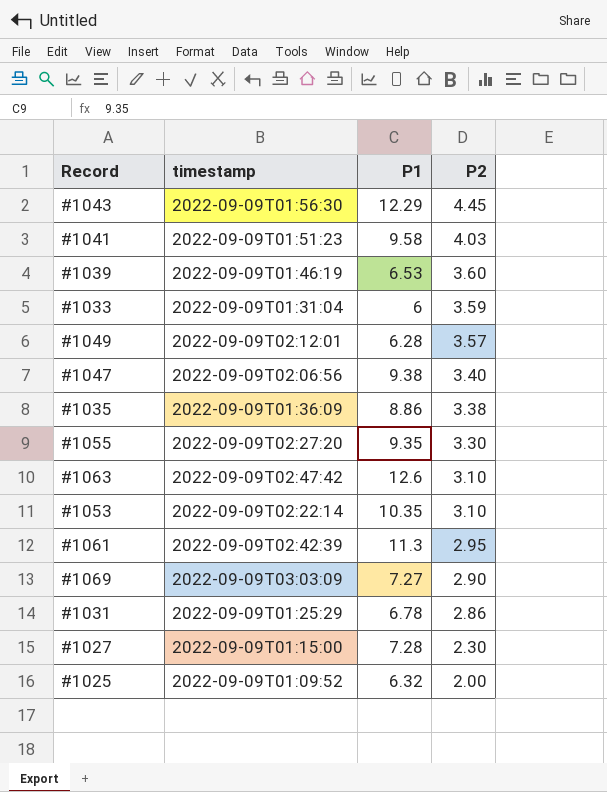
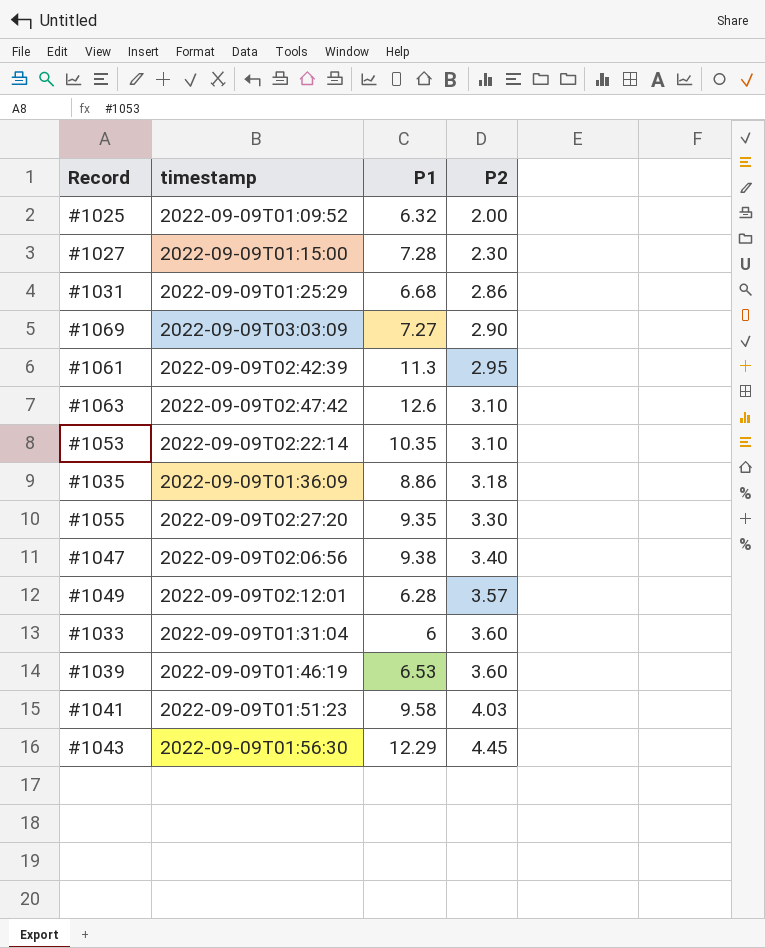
row order: P2 descending -> P2 ascending
#1031 | P1: 6.78 -> 6.68
#1035 | P2: 3.38 -> 3.18
#1033 | P2: 3.59 -> 3.60

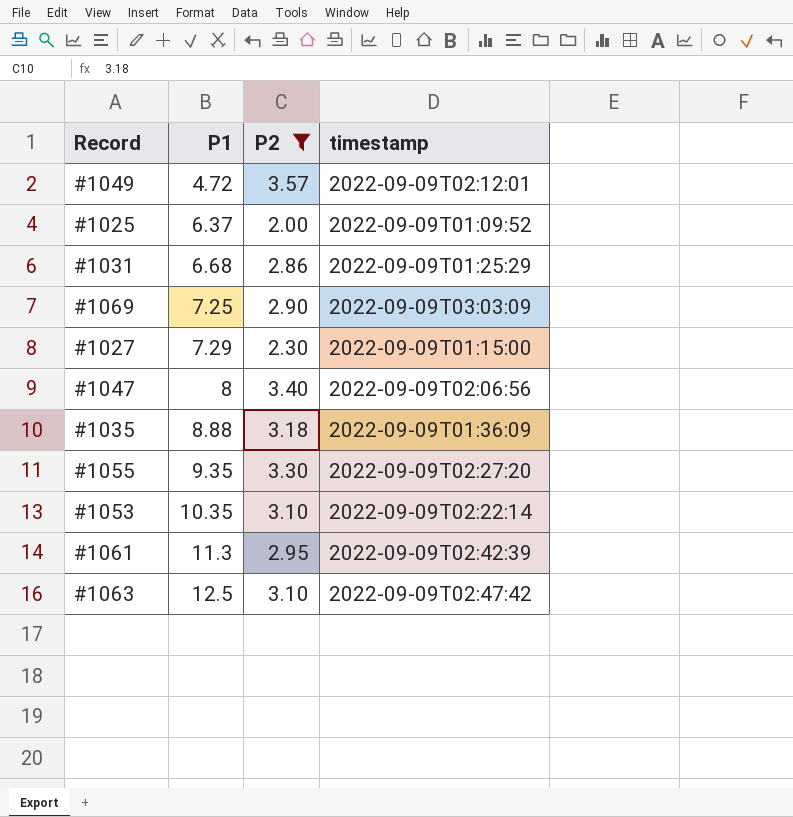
filter: none -> P2 <= 3.57
row order: P2 ascending -> P1 ascending
column timestamp | position: 2 -> 4
#1049 | P1: 6.28 -> 4.72
#1025 | P1: 6.32 -> 6.37
#1069 | P1: 7.27 -> 7.25
#1027 | P1: 7.28 -> 7.29
#1047 | P1: 9.38 -> 8
#1035 | P1: 8.86 -> 8.88
#1063 | P1: 12.6 -> 12.5

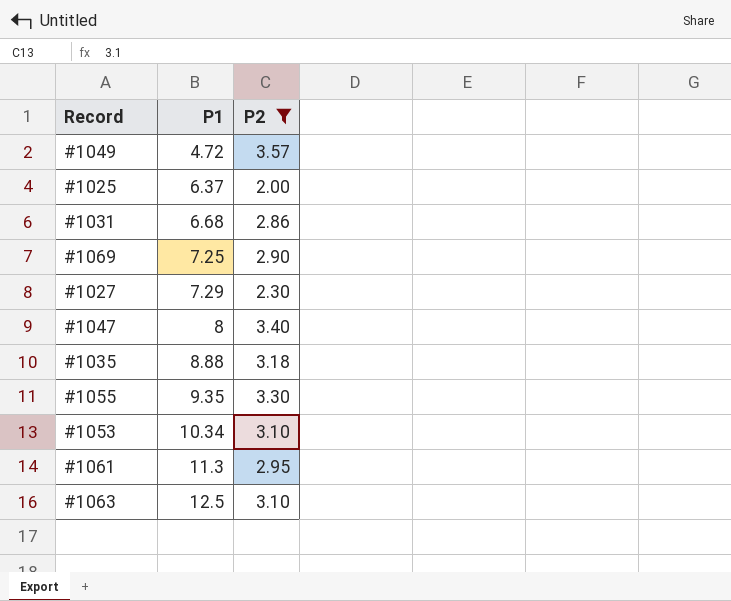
column timestamp | position: 4 -> none
#1053 | P1: 10.35 -> 10.34

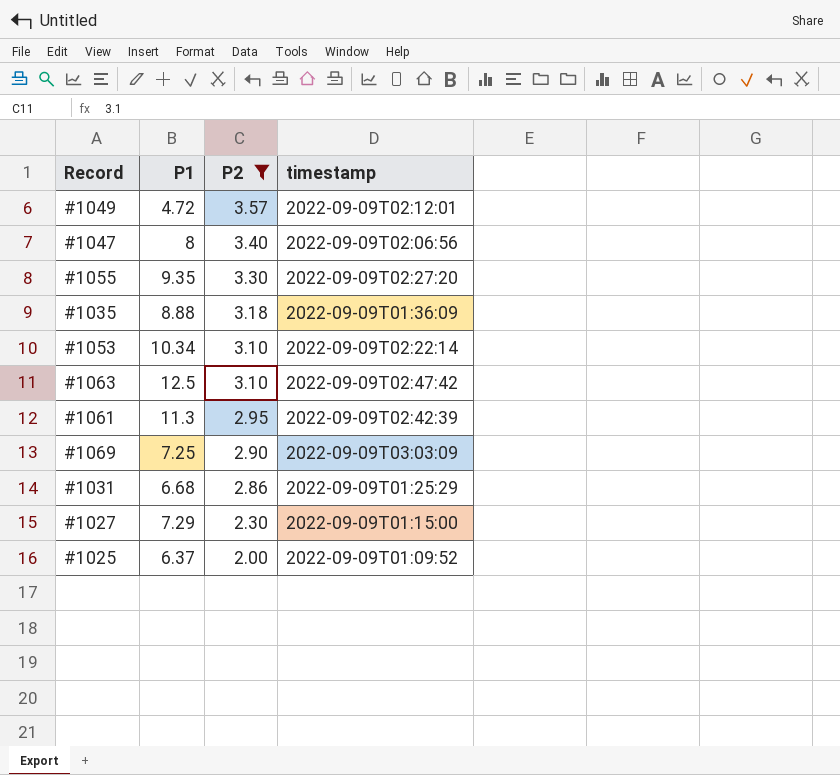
row order: P1 ascending -> P2 descending
column timestamp | position: none -> 4

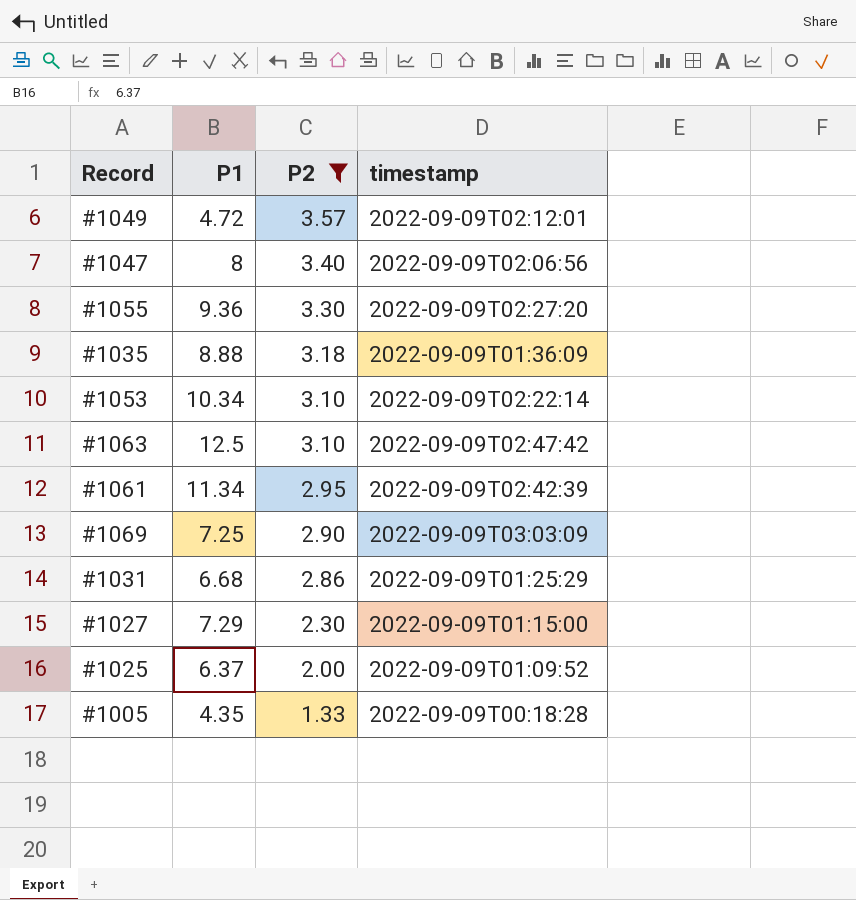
#1055 | P1: 9.35 -> 9.36
#1061 | P1: 11.3 -> 11.34
row #1005: none -> 4.35 | 1.33 | 2022-09-09T00:18:28

